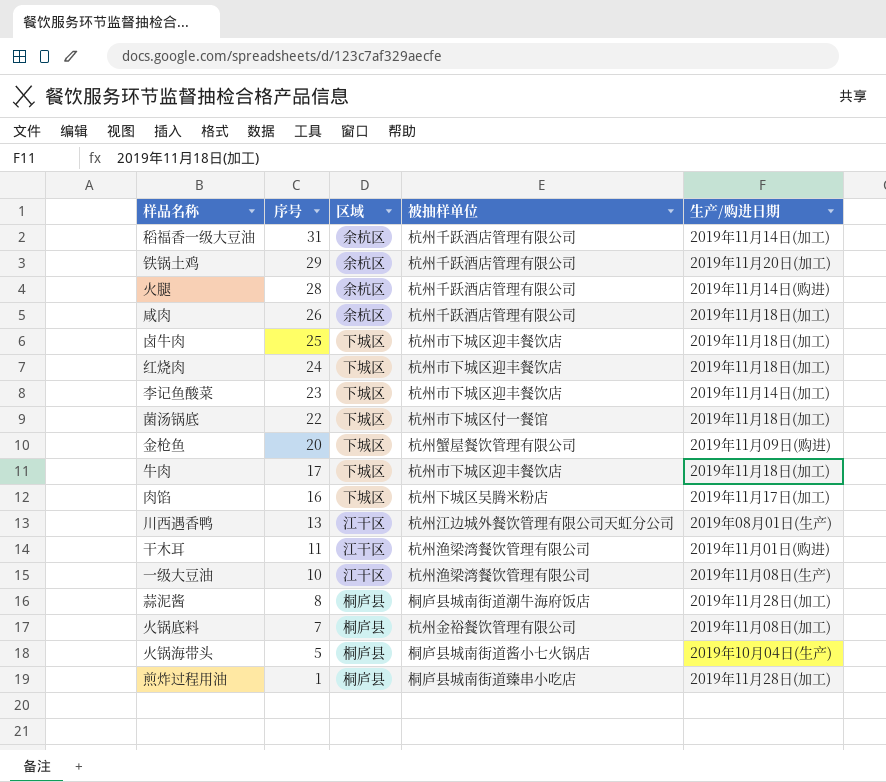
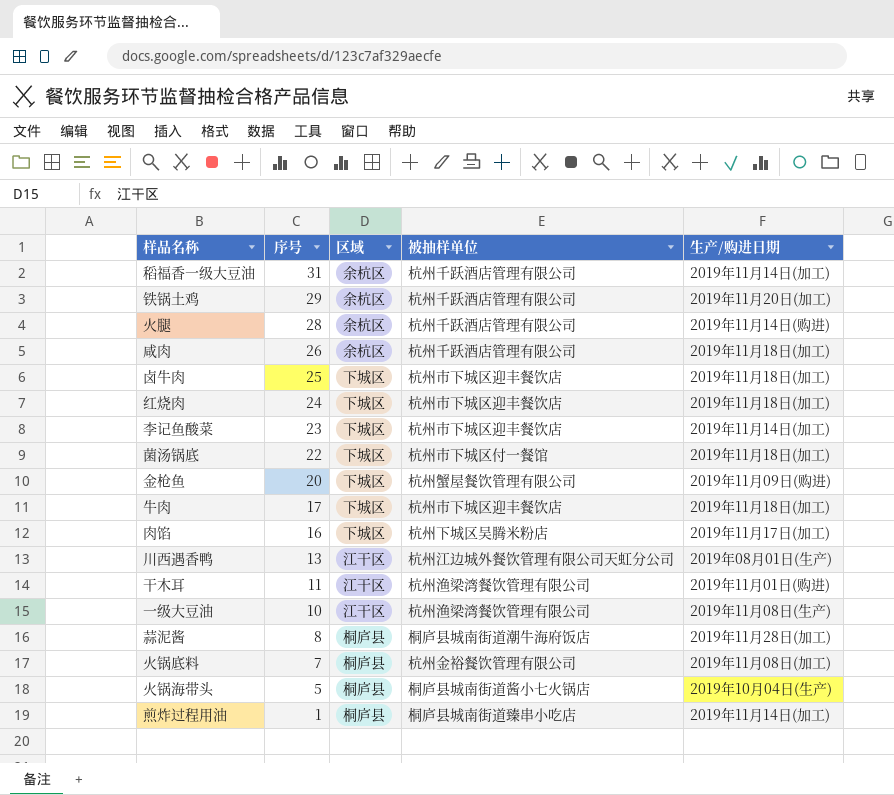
煎炸过程用油 | 生产/购进日期: 2019年11月28日(加工) -> 2019年11月14日(加工)

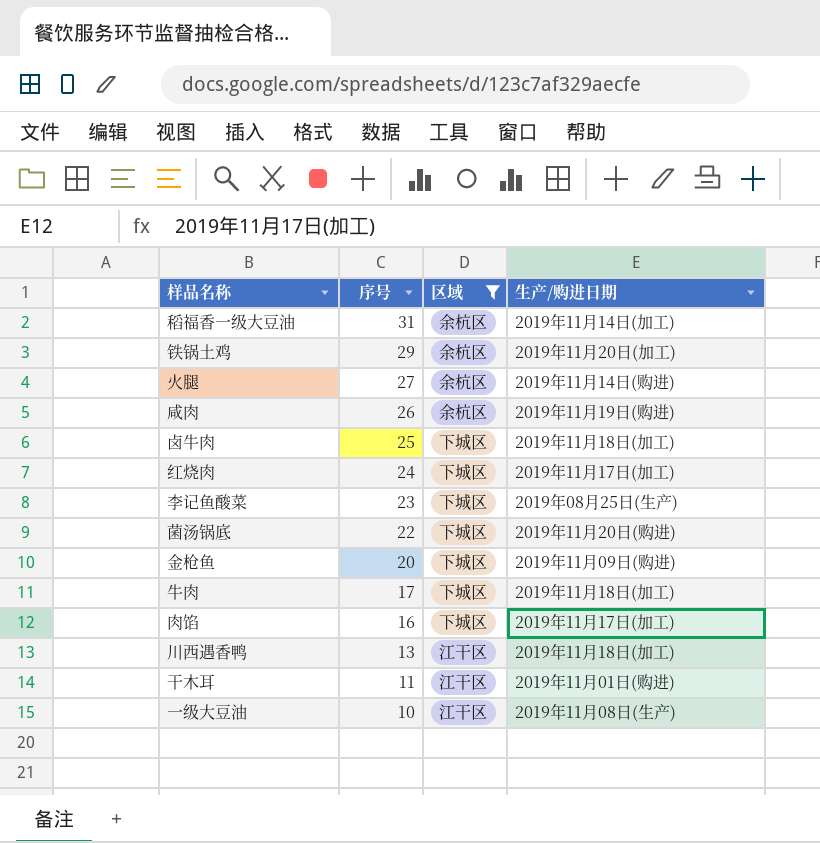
filter: none -> 区域 != 桐庐县
column 被抽样单位 | position: 4 -> none
火腿 | 序号: 28 -> 27
咸肉 | 生产/购进日期: 2019年11月18日(加工) -> 2019年11月19日(购进)
红烧肉 | 生产/购进日期: 2019年11月18日(加工) -> 2019年11月17日(加工)
李记鱼酸菜 | 生产/购进日期: 2019年11月14日(加工) -> 2019年08月25日(生产)
菌汤锅底 | 生产/购进日期: 2019年11月18日(加工) -> 2019年11月20日(购进)
川西遇香鸭 | 生产/购进日期: 2019年08月01日(生产) -> 2019年11月18日(加工)

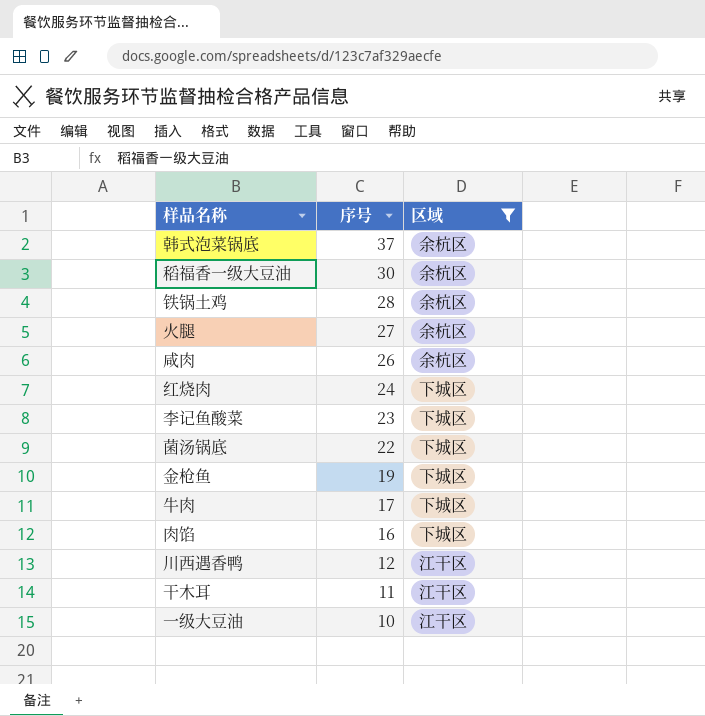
column 生产/购进日期 | position: 4 -> none
row 卤牛肉: 25 | 下城区 | 2019年11月18日(加工) -> none
row 韩式泡菜锅底: none -> 37 | 余杭区
稻福香一级大豆油 | 序号: 31 -> 30
铁锅土鸡 | 序号: 29 -> 28
金枪鱼 | 序号: 20 -> 19
川西遇香鸭 | 序号: 13 -> 12

